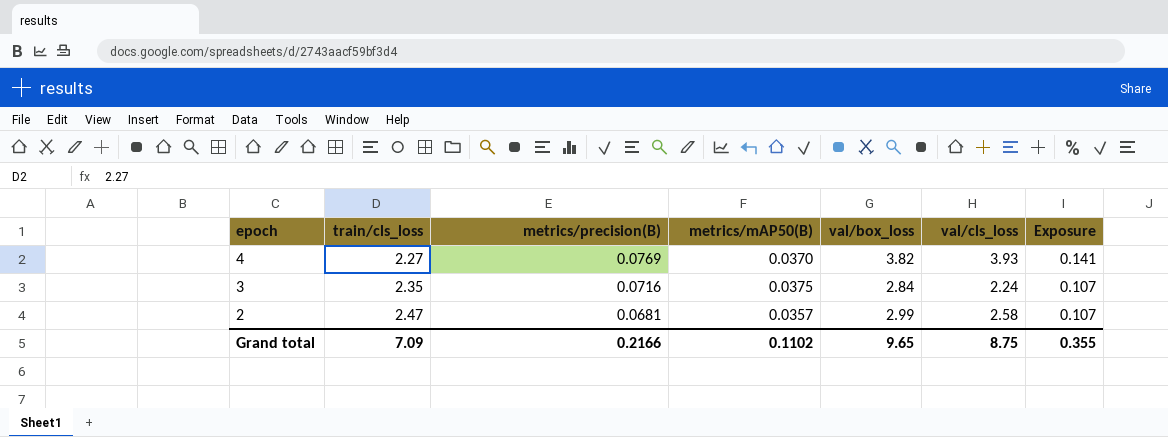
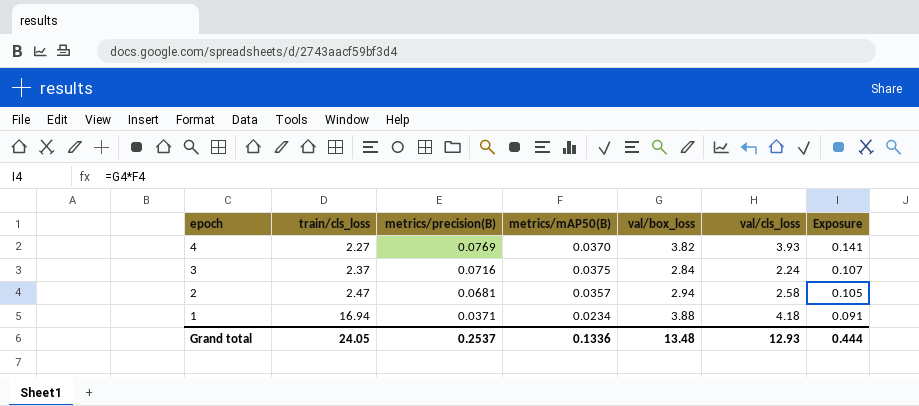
3 | train/cls_loss: 2.35 -> 2.37
2 | val/box_loss: 2.99 -> 2.94
2 | Exposure: 0.107 -> 0.105
row 1: none -> 16.94 | 0.0371 | 0.0234 | 3.88 | 4.18 | 0.091
Grand total | train/cls_loss: 7.09 -> 24.05
Grand total | metrics/precision(B): 0.2166 -> 0.2537
Grand total | metrics/mAP50(B): 0.1102 -> 0.1336
Grand total | val/box_loss: 9.65 -> 13.48
Grand total | val/cls_loss: 8.75 -> 12.93
Grand total | Exposure: 0.355 -> 0.444

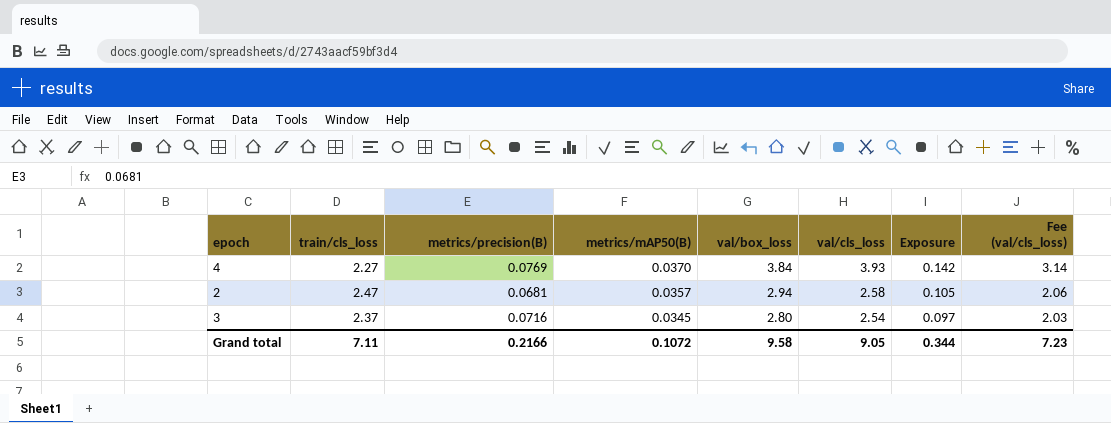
row order: epoch descending -> metrics/mAP50(B) descending
column Fee (val/cls_loss) | formula: none -> [val/cls_loss] * 0.8
row 1: 16.94 | 0.0371 | 0.0234 | 3.88 | 4.18 | 0.091 -> none
4 | val/box_loss: 3.82 -> 3.84
4 | Exposure: 0.141 -> 0.142
3 | metrics/mAP50(B): 0.0375 -> 0.0345
3 | val/box_loss: 2.84 -> 2.80
3 | val/cls_loss: 2.24 -> 2.54
3 | Exposure: 0.107 -> 0.097
Grand total | train/cls_loss: 24.05 -> 7.11
Grand total | metrics/precision(B): 0.2537 -> 0.2166
Grand total | metrics/mAP50(B): 0.1336 -> 0.1072
Grand total | val/box_loss: 13.48 -> 9.58
Grand total | val/cls_loss: 12.93 -> 9.05
Grand total | Exposure: 0.444 -> 0.344

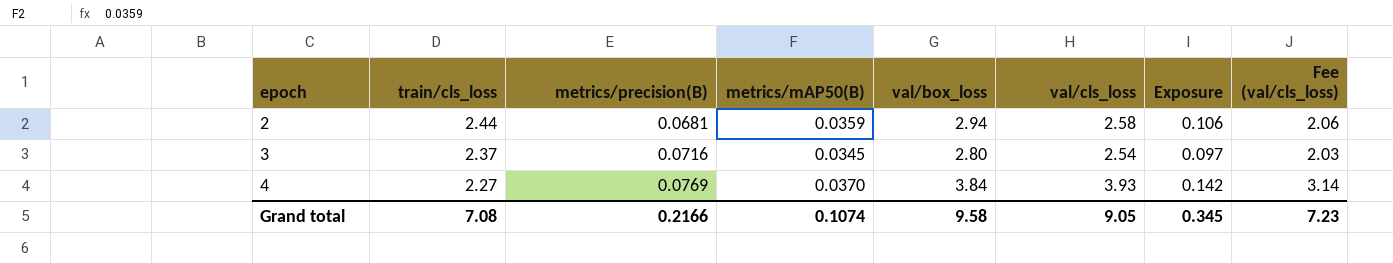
row order: metrics/mAP50(B) descending -> epoch ascending
2 | train/cls_loss: 2.47 -> 2.44
2 | metrics/mAP50(B): 0.0357 -> 0.0359
2 | Exposure: 0.105 -> 0.106
Grand total | train/cls_loss: 7.11 -> 7.08
Grand total | metrics/mAP50(B): 0.1072 -> 0.1074
Grand total | Exposure: 0.344 -> 0.345

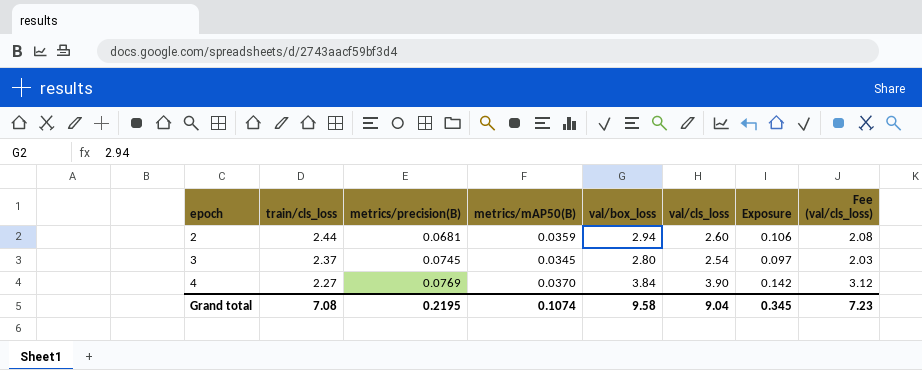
2 | val/cls_loss: 2.58 -> 2.60
2 | Fee (val/cls_loss): 2.06 -> 2.08
3 | metrics/precision(B): 0.0716 -> 0.0745
4 | val/cls_loss: 3.93 -> 3.90
4 | Fee (val/cls_loss): 3.14 -> 3.12
Grand total | metrics/precision(B): 0.2166 -> 0.2195
Grand total | val/cls_loss: 9.05 -> 9.04

